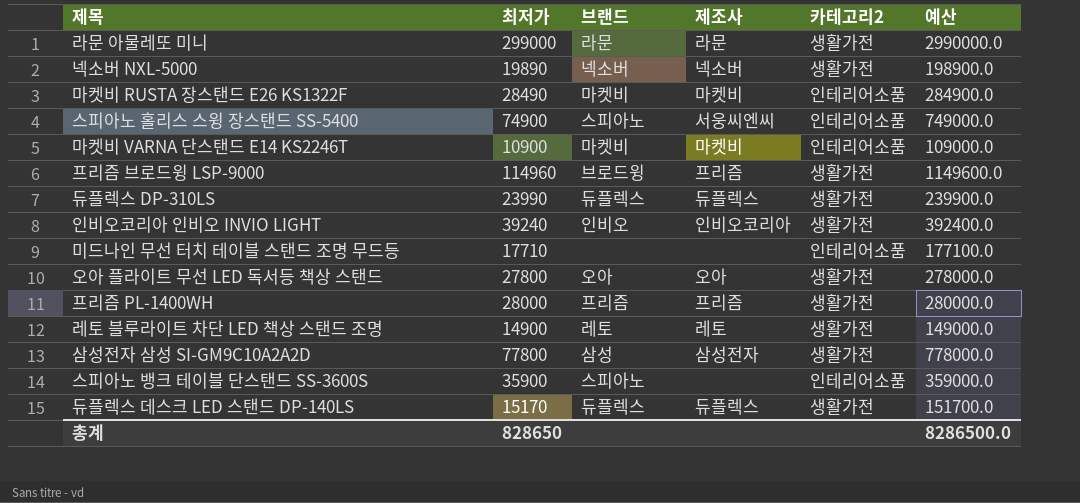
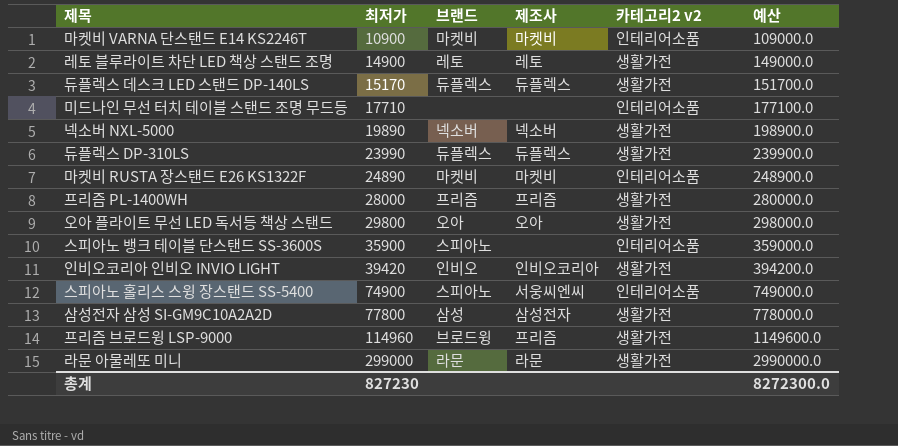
row order: none -> 최저가 ascending
column name: 카테고리2 -> 카테고리2 v2
마켓비 RUSTA 장스탠드 E26 KS1322F | 최저가: 28490 -> 24890
마켓비 RUSTA 장스탠드 E26 KS1322F | 예산: 284900.0 -> 248900.0
오아 플라이트 무선 LED 독서등 책상 스탠드 | 최저가: 27800 -> 29800
오아 플라이트 무선 LED 독서등 책상 스탠드 | 예산: 278000.0 -> 298000.0
인비오코리아 인비오 INVIO LIGHT | 최저가: 39240 -> 39420
인비오코리아 인비오 INVIO LIGHT | 예산: 392400.0 -> 394200.0
총계 | 최저가: 828650 -> 827230
총계 | 예산: 8286500.0 -> 8272300.0

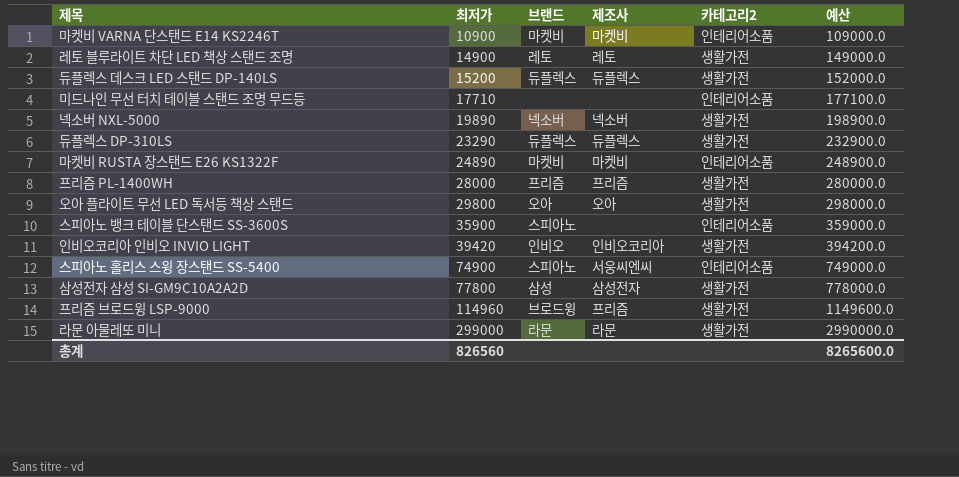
column name: 카테고리2 v2 -> 카테고리2
듀플렉스 데스크 LED 스탠드 DP-140LS | 최저가: 15170 -> 15200
듀플렉스 데스크 LED 스탠드 DP-140LS | 예산: 151700.0 -> 152000.0
듀플렉스 DP-310LS | 최저가: 23990 -> 23290
듀플렉스 DP-310LS | 예산: 239900.0 -> 232900.0
총계 | 최저가: 827230 -> 826560
총계 | 예산: 8272300.0 -> 8265600.0

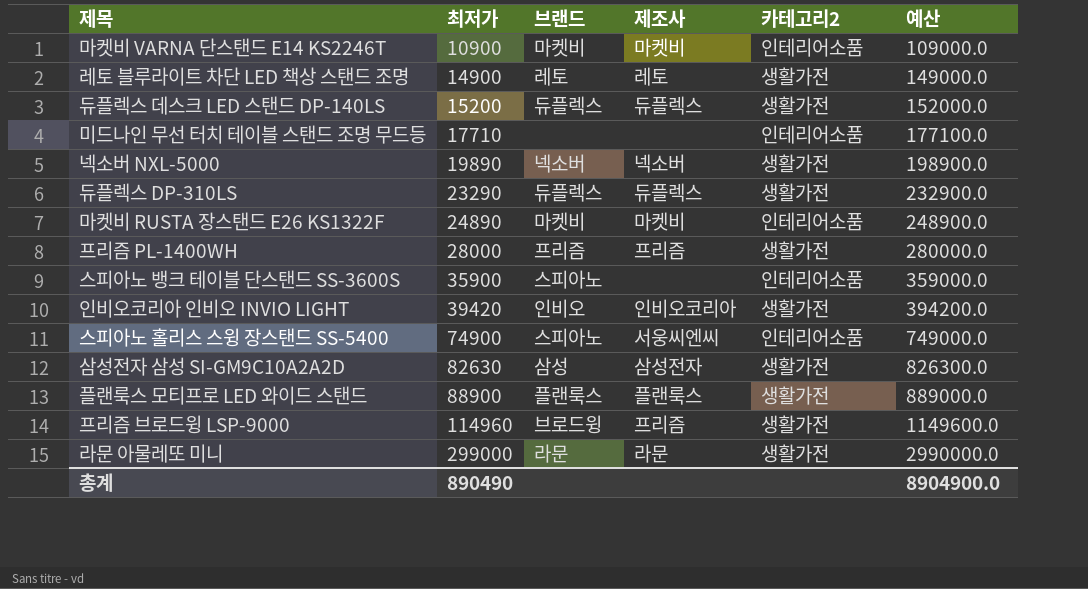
row 오아 플라이트 무선 LED 독서등 책상 스탠드: 29800 | 오아 | 오아 | 생활가전 | 298000.0 -> none
삼성전자 삼성 SI-GM9C10A2A2D | 최저가: 77800 -> 82630
삼성전자 삼성 SI-GM9C10A2A2D | 예산: 778000.0 -> 826300.0
row 플랜룩스 모티프로 LED 와이드 스탠드: none -> 88900 | 플랜룩스 | 플랜룩스 | 생활가전 | 889000.0
총계 | 최저가: 826560 -> 890490
총계 | 예산: 8265600.0 -> 8904900.0

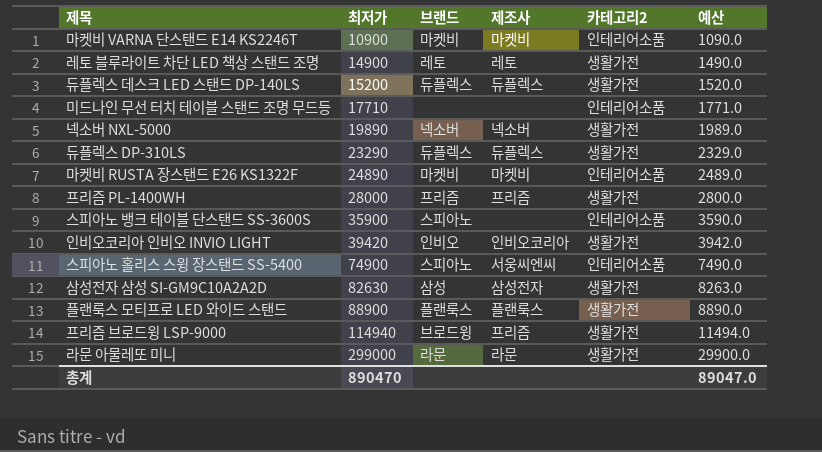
column 예산 | formula: [최저가] * 10 -> [최저가] * 0.1
프리즘 브로드윙 LSP-9000 | 최저가: 114960 -> 114940
총계 | 최저가: 890490 -> 890470
총계 | 예산: 8904900.0 -> 89047.0

